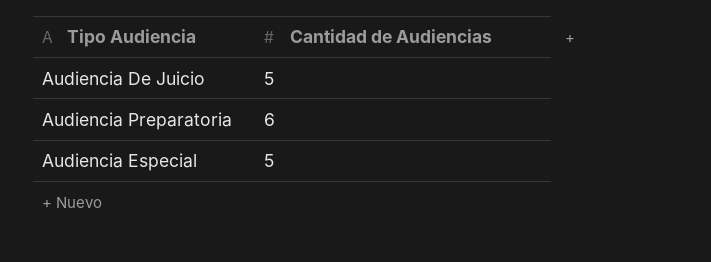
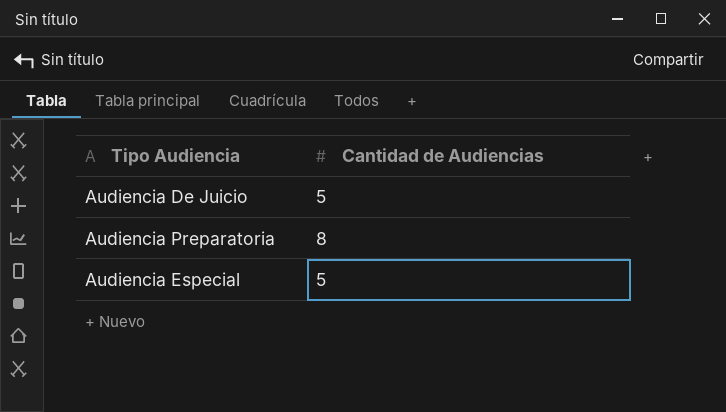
Audiencia Preparatoria | Cantidad de Audiencias: 6 -> 8

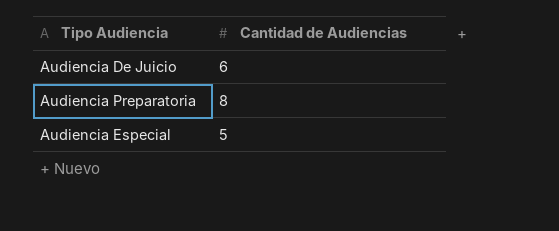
Audiencia De Juicio | Cantidad de Audiencias: 5 -> 6

